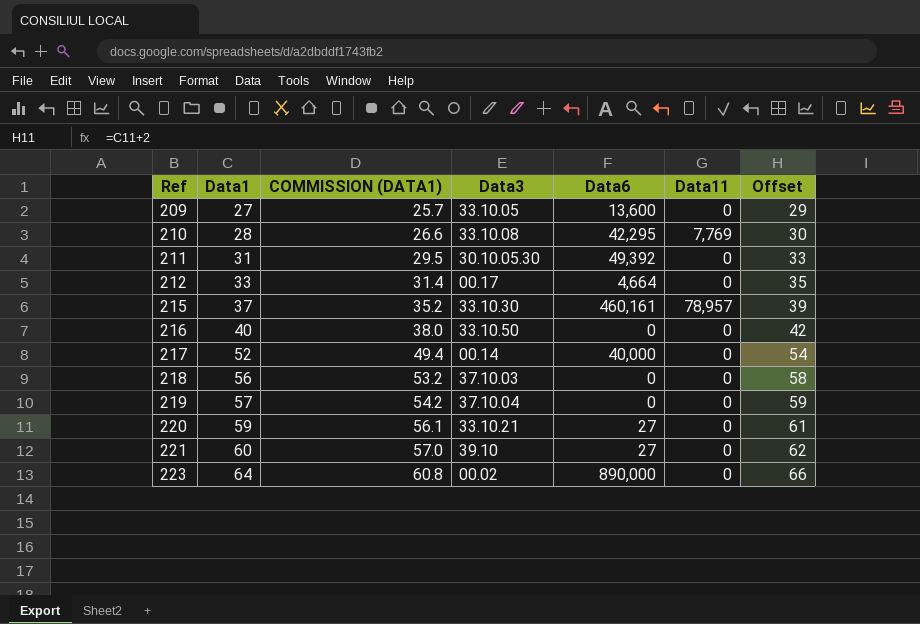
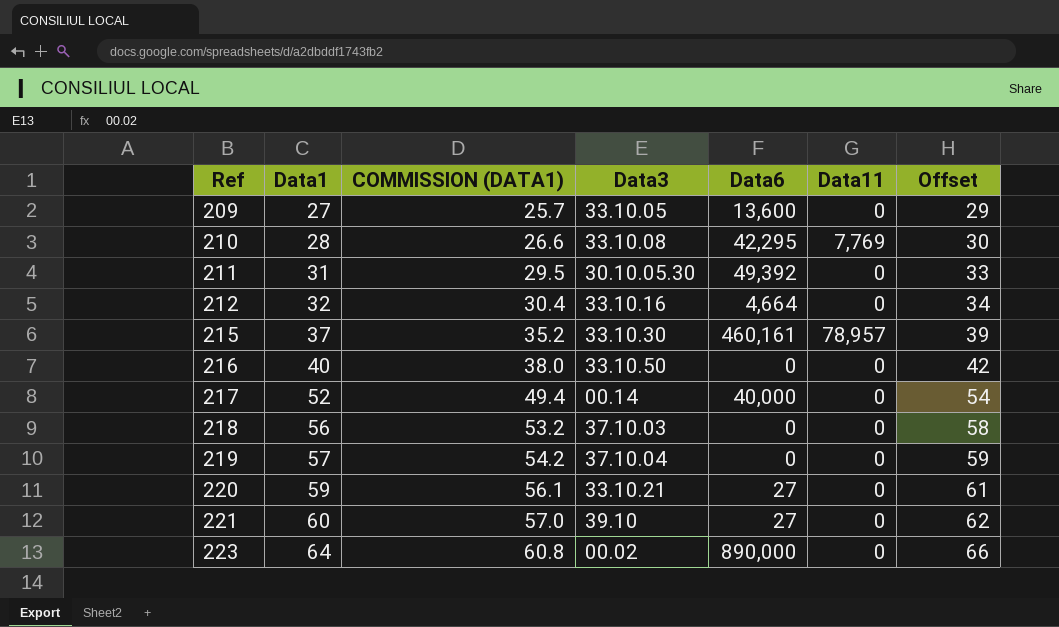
212 | Data1: 33 -> 32
212 | COMMISSION (DATA1): 31.4 -> 30.4
212 | Data3: 00.17 -> 33.10.16
212 | Offset: 35 -> 34

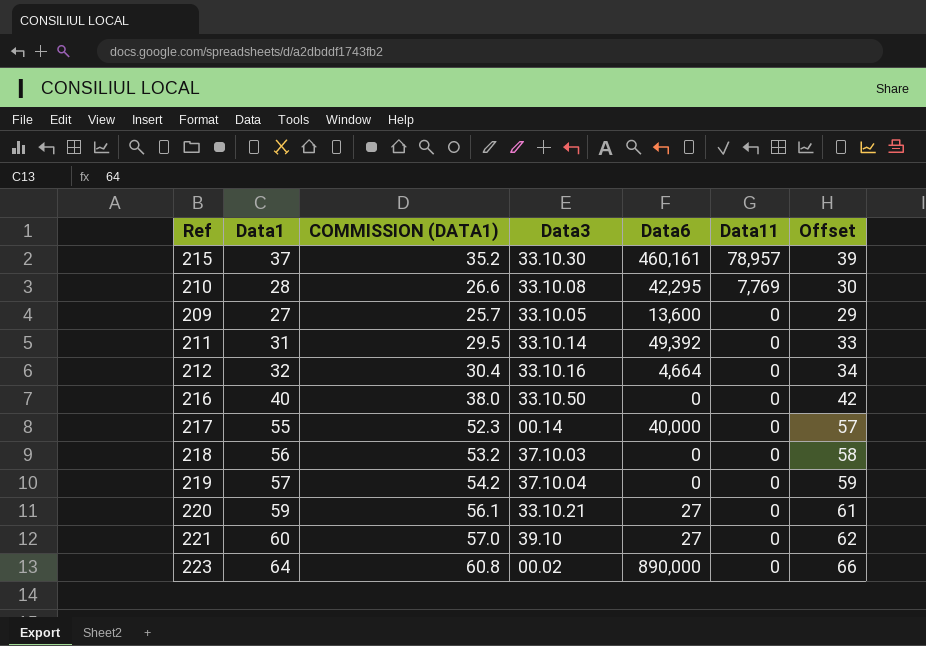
row order: Ref ascending -> Data11 descending
211 | Data3: 30.10.05.30 -> 33.10.14
217 | Data1: 52 -> 55
217 | COMMISSION (DATA1): 49.4 -> 52.3
217 | Offset: 54 -> 57

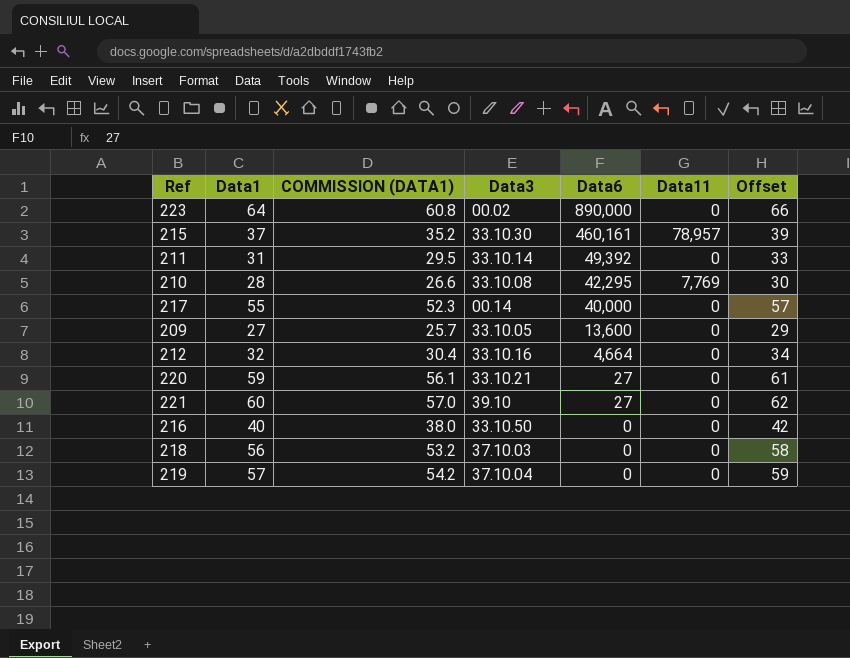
row order: Data11 descending -> Data6 descending

